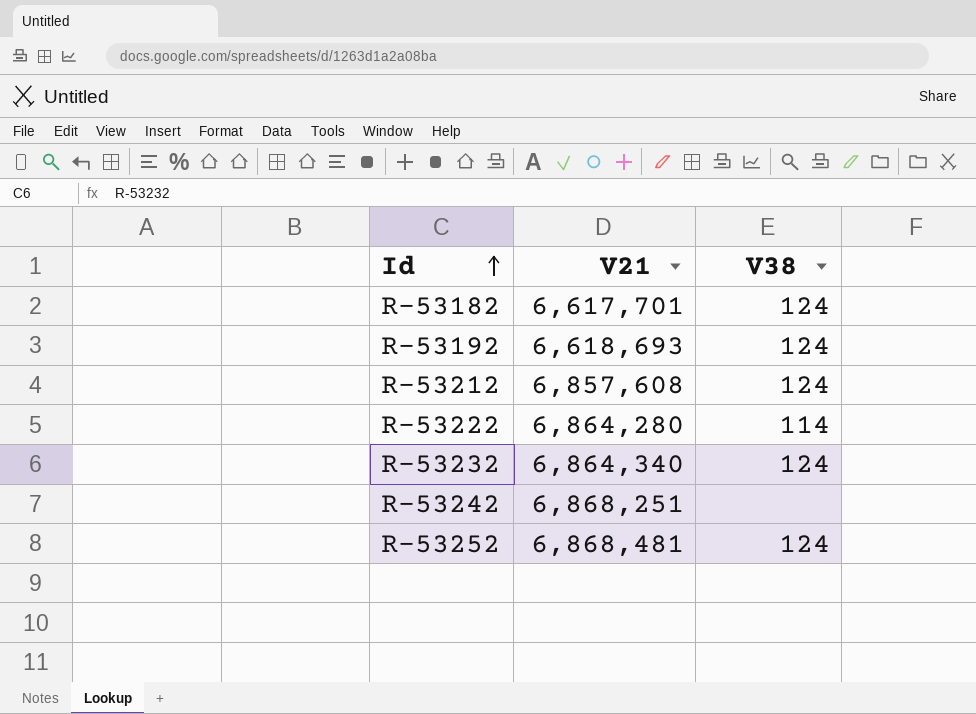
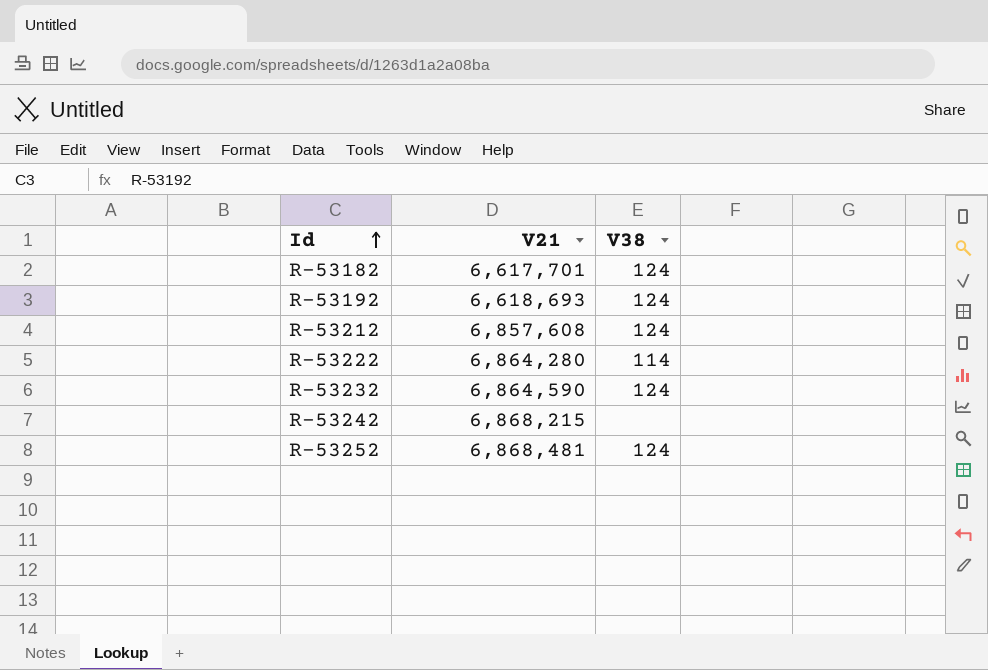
R-53232 | V21: 6,864,340 -> 6,864,590
R-53242 | V21: 6,868,251 -> 6,868,215

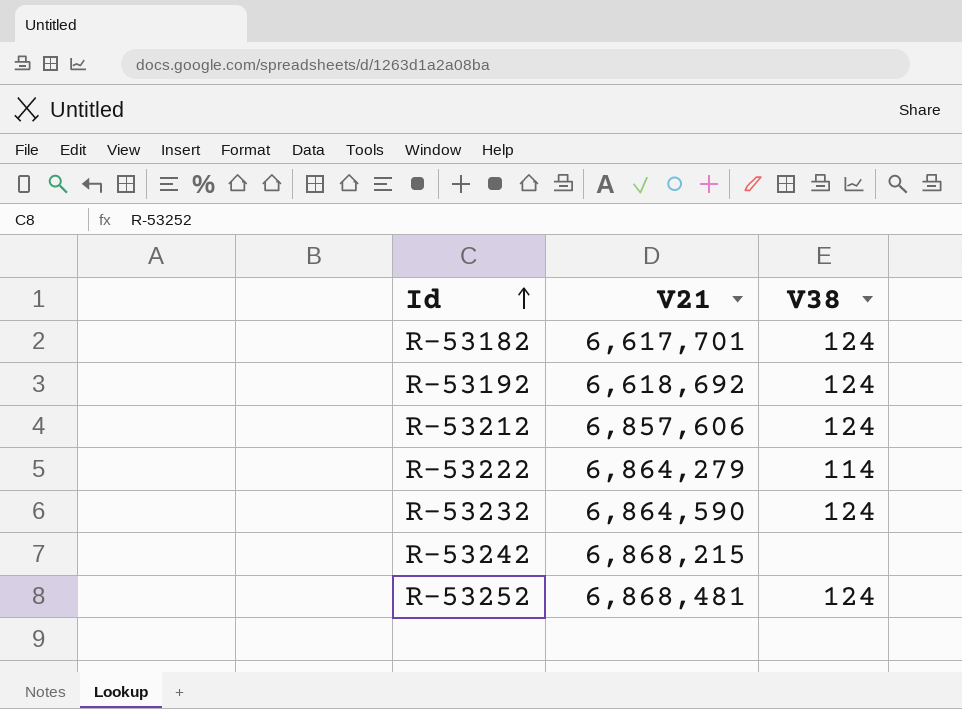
R-53192 | V21: 6,618,693 -> 6,618,692
R-53212 | V21: 6,857,608 -> 6,857,606
R-53222 | V21: 6,864,280 -> 6,864,279

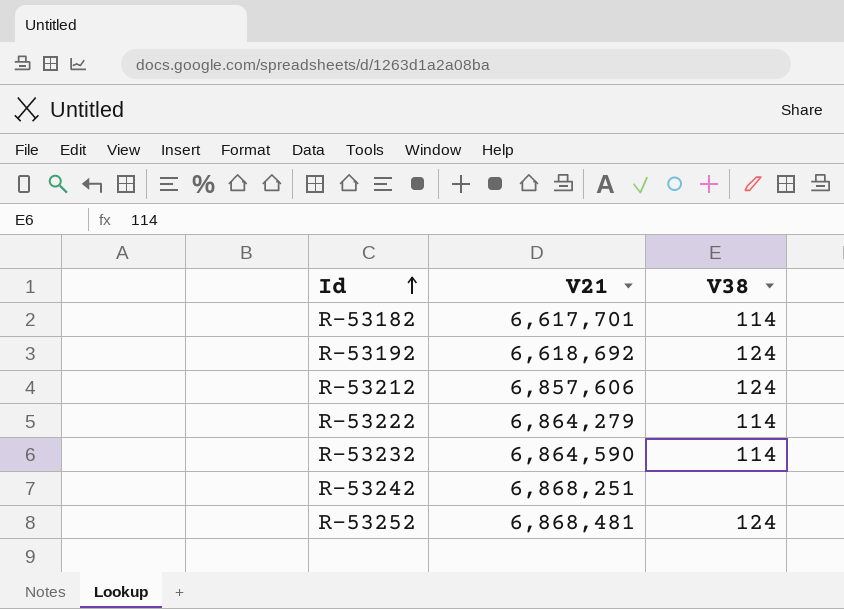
R-53182 | V38: 124 -> 114
R-53232 | V38: 124 -> 114
R-53242 | V21: 6,868,215 -> 6,868,251

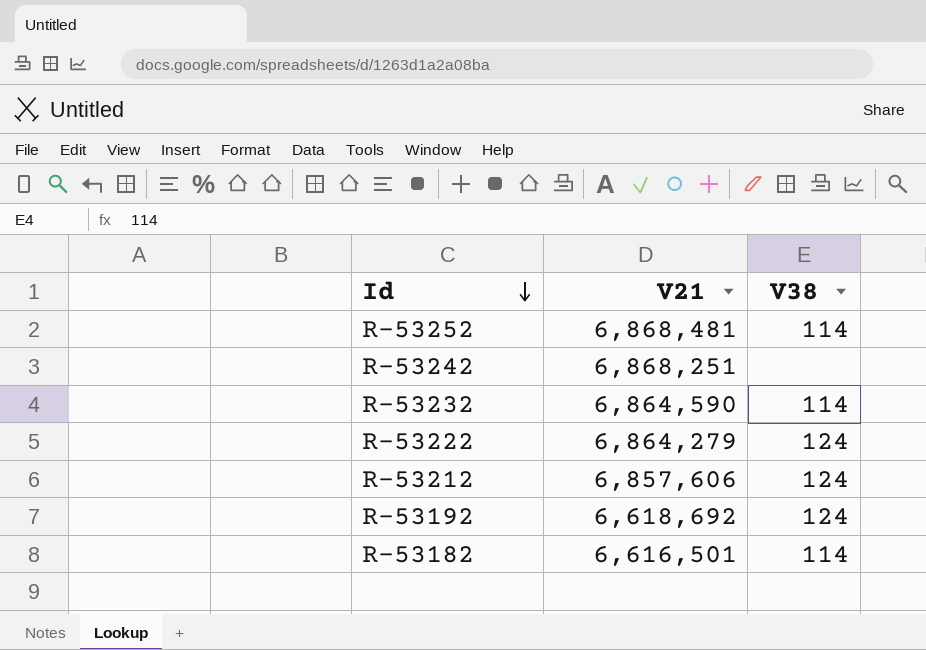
row order: Id ascending -> Id descending
R-53252 | V38: 124 -> 114
R-53222 | V38: 114 -> 124
R-53182 | V21: 6,617,701 -> 6,616,501

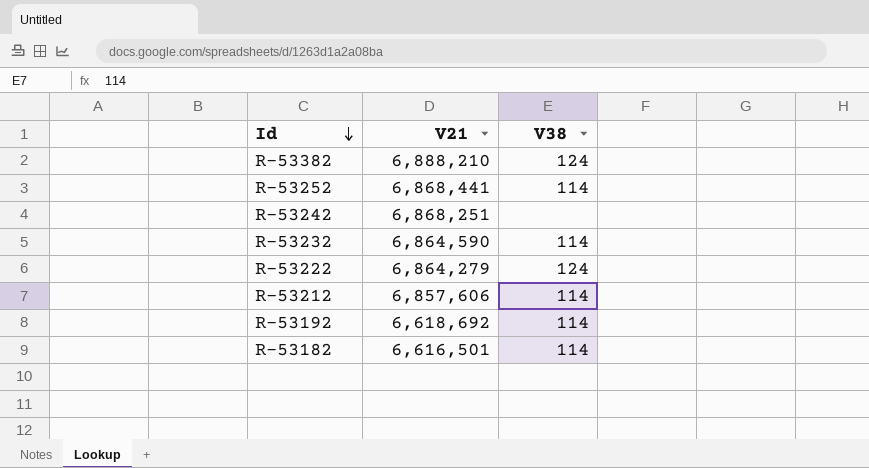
row R-53382: none -> 6,888,210 | 124
R-53252 | V21: 6,868,481 -> 6,868,441
R-53212 | V38: 124 -> 114
R-53192 | V38: 124 -> 114

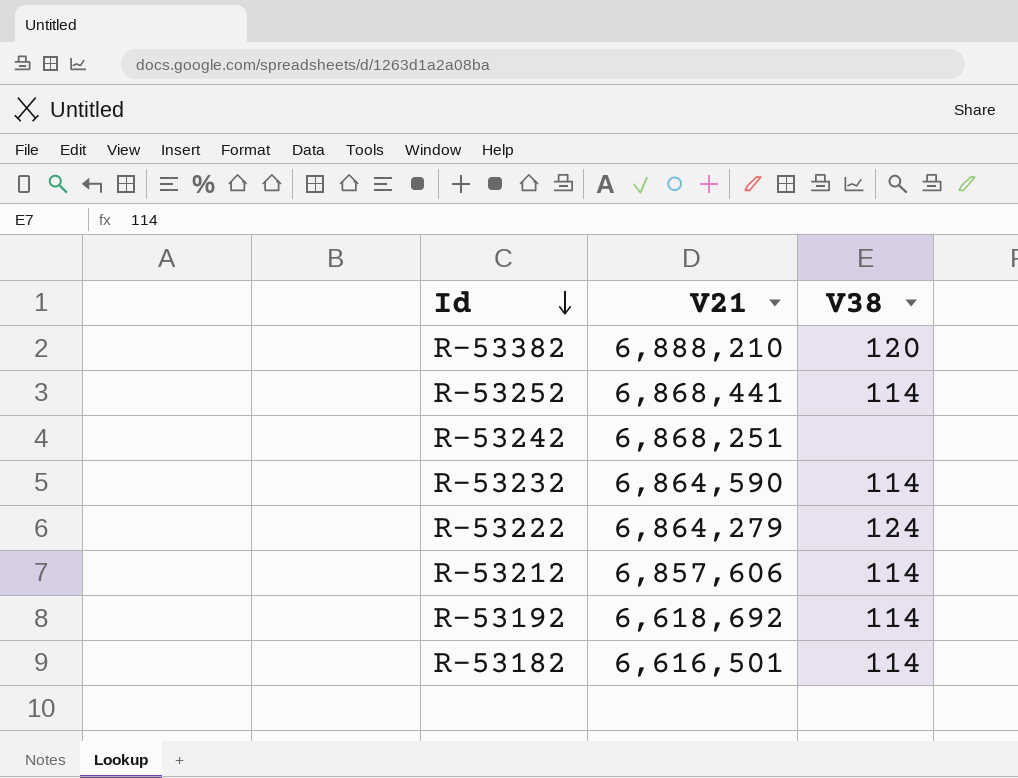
R-53382 | V38: 124 -> 120

